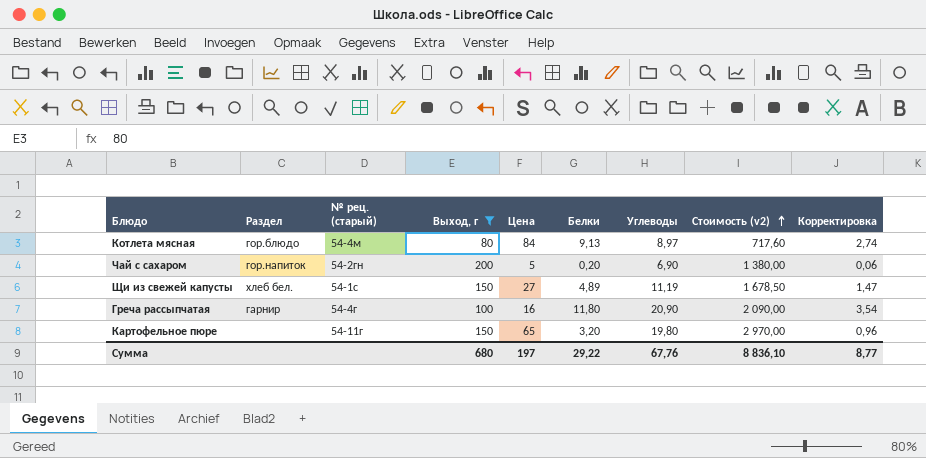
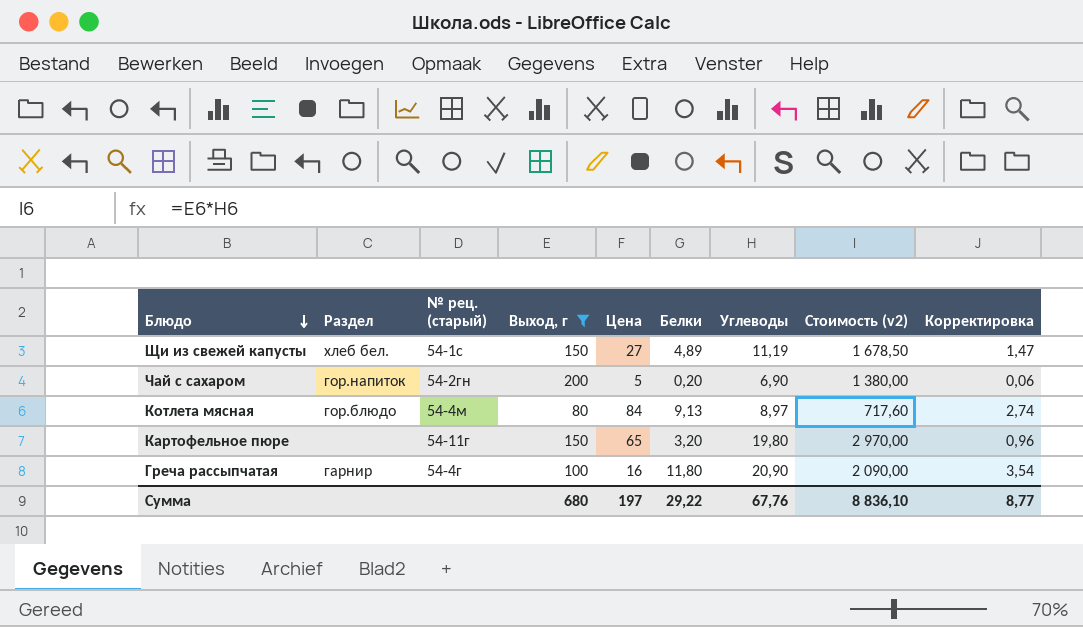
row order: Стоимость (v2) ascending -> Блюдо descending

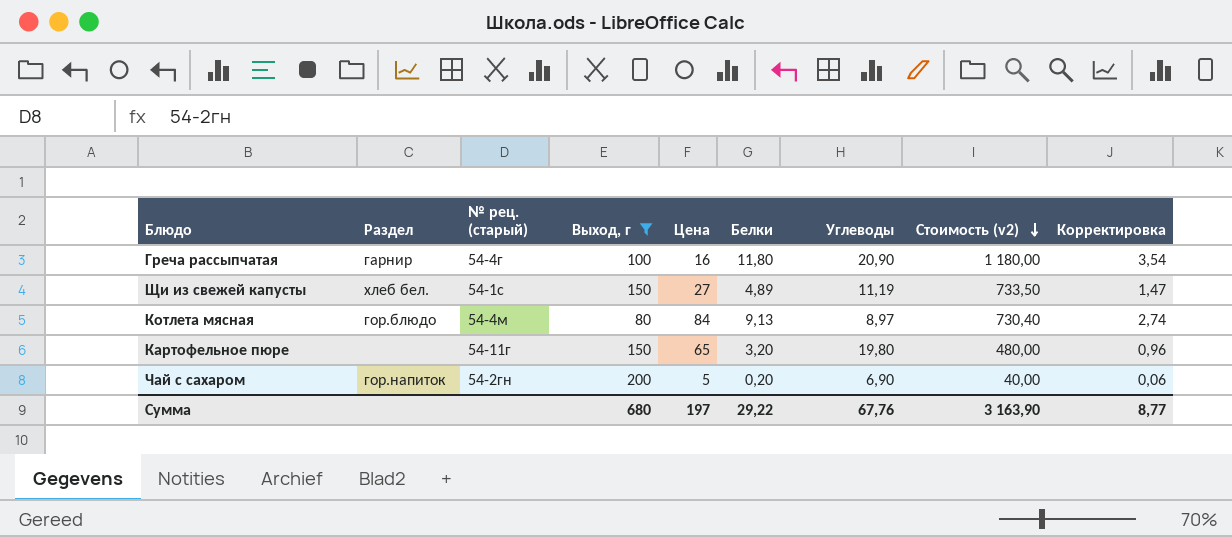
row order: Блюдо descending -> Стоимость (v2) descending
column Стоимость (v2) | formula: [Выход, г] * [Углеводы] -> [Выход, г] * [Белки]
Сумма | Стоимость (v2): 8 836,10 -> 3 163,90

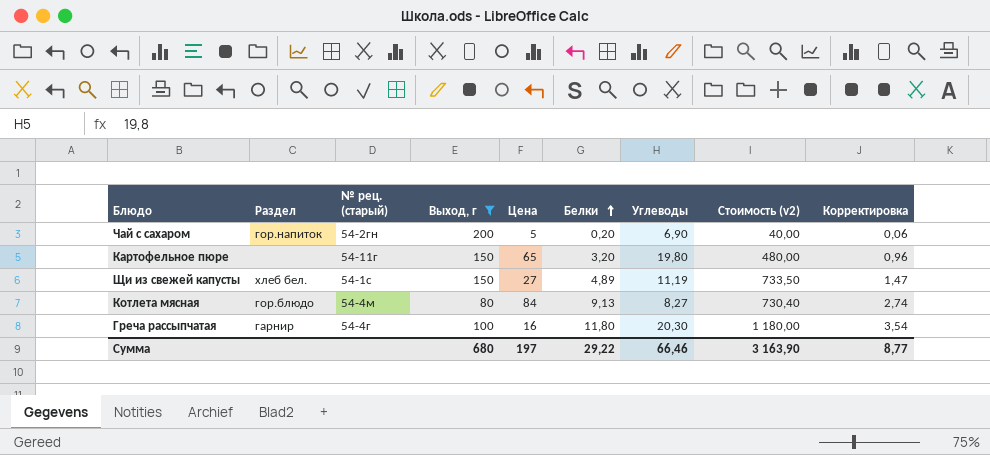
row order: Стоимость (v2) descending -> Белки ascending
Котлета мясная | Углеводы: 8,97 -> 8,27
Греча рассыпчатая | Углеводы: 20,90 -> 20,30
Сумма | Углеводы: 67,76 -> 66,46

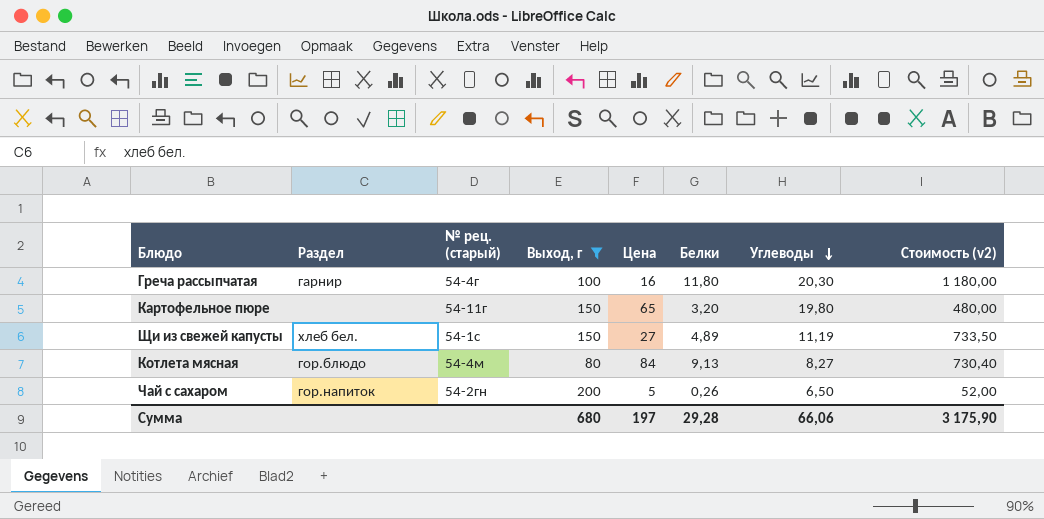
row order: Белки ascending -> Углеводы descending
column Корректировка | formula: [Белки] * 0,3 -> none
Чай с сахаром | Белки: 0,20 -> 0,26
Чай с сахаром | Углеводы: 6,90 -> 6,50
Чай с сахаром | Стоимость (v2): 40,00 -> 52,00
Сумма | Белки: 29,22 -> 29,28
Сумма | Углеводы: 66,46 -> 66,06
Сумма | Стоимость (v2): 3 163,90 -> 3 175,90

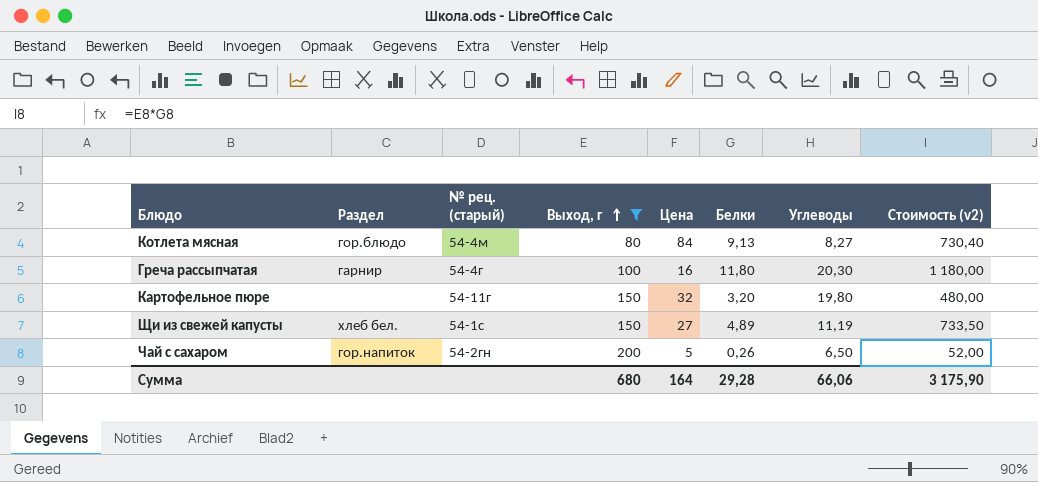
row order: Углеводы descending -> Выход, г ascending
Картофельное пюре | Цена: 65 -> 32
Сумма | Цена: 197 -> 164

